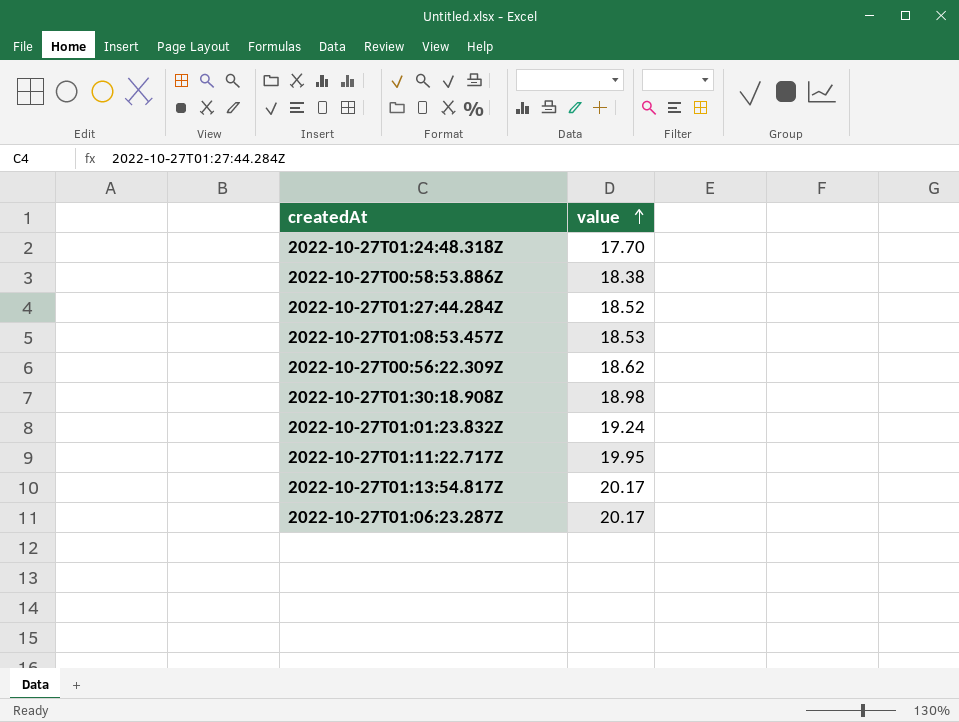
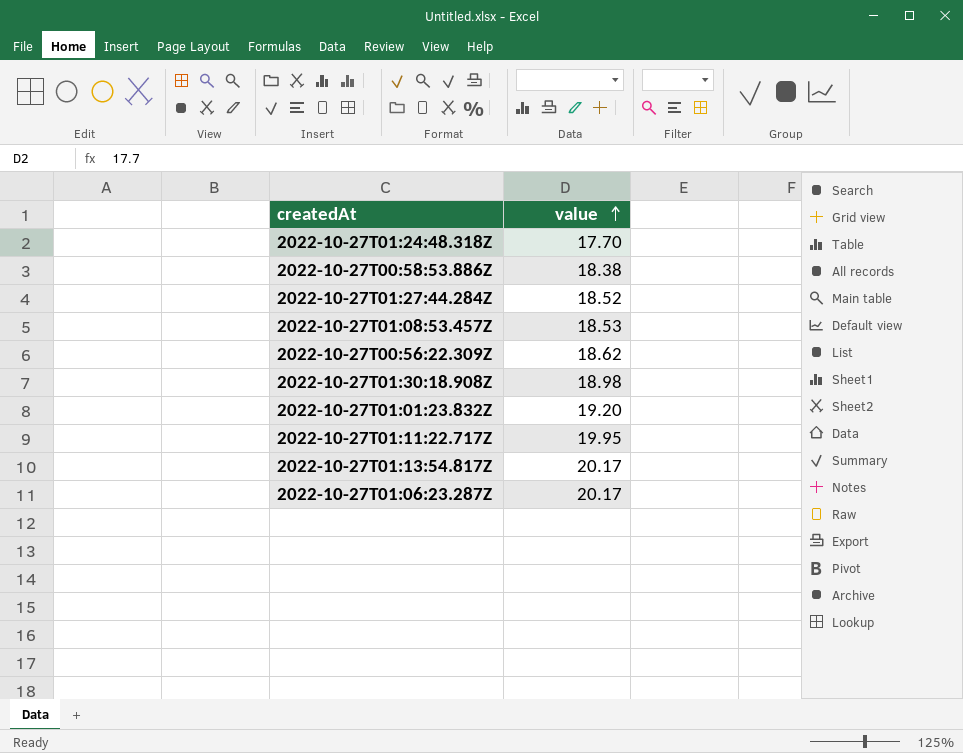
2022-10-27T01:01:23.832Z | value: 19.24 -> 19.20

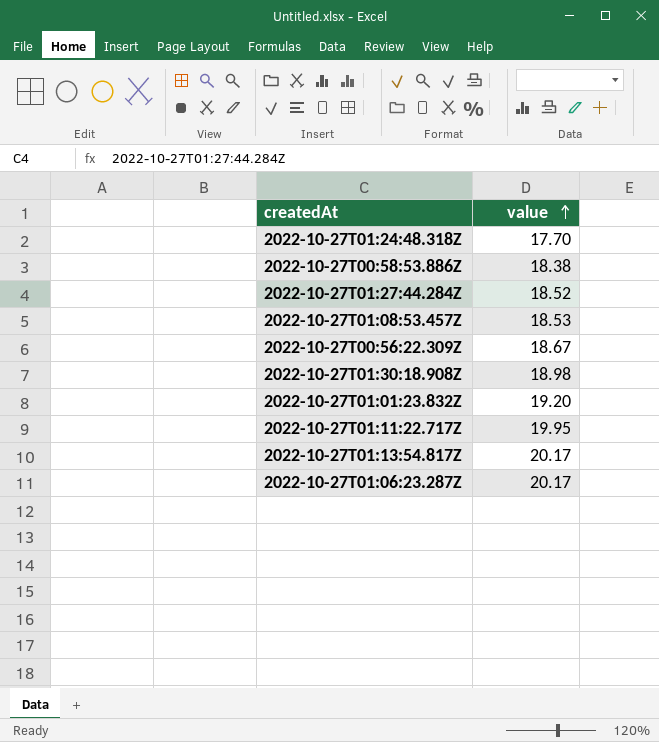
2022-10-27T00:56:22.309Z | value: 18.62 -> 18.67

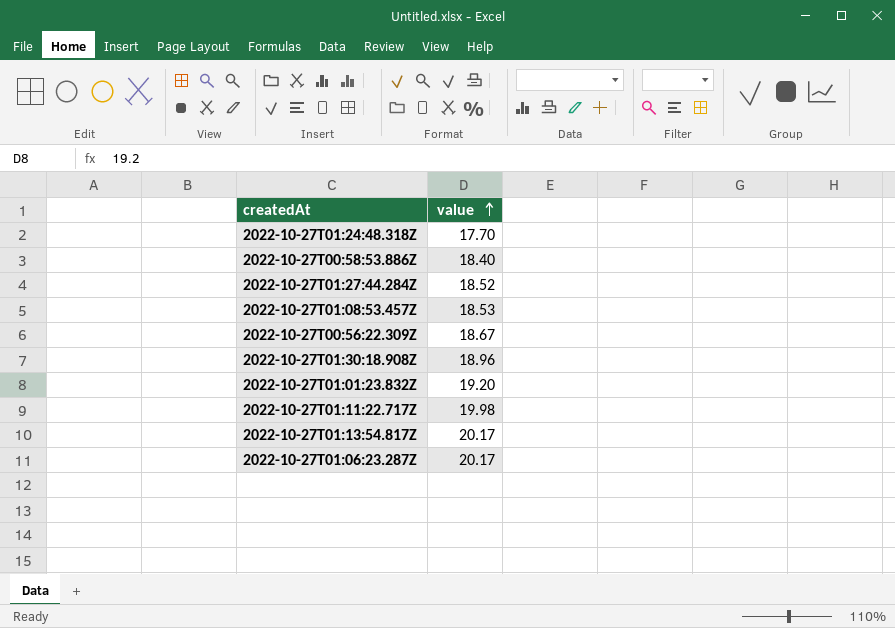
2022-10-27T00:58:53.886Z | value: 18.38 -> 18.40
2022-10-27T01:30:18.908Z | value: 18.98 -> 18.96
2022-10-27T01:11:22.717Z | value: 19.95 -> 19.98

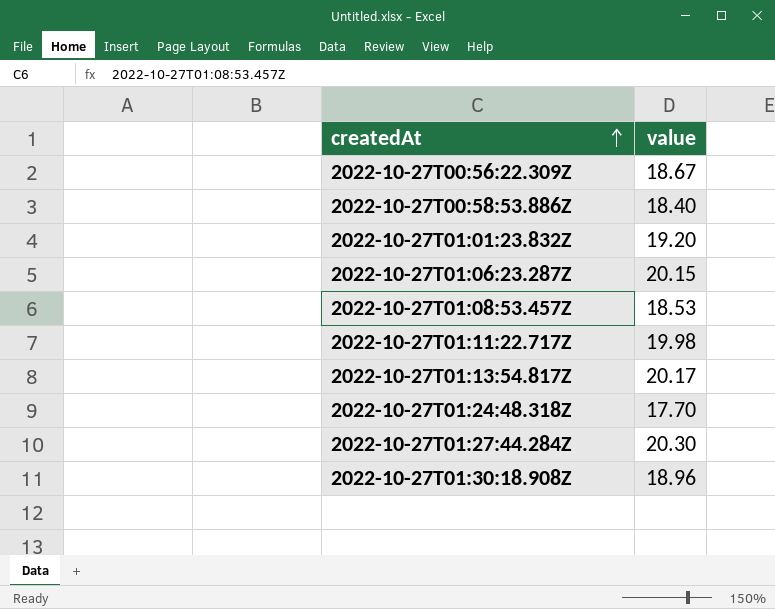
row order: value ascending -> createdAt ascending
2022-10-27T01:06:23.287Z | value: 20.17 -> 20.15
2022-10-27T01:27:44.284Z | value: 18.52 -> 20.30

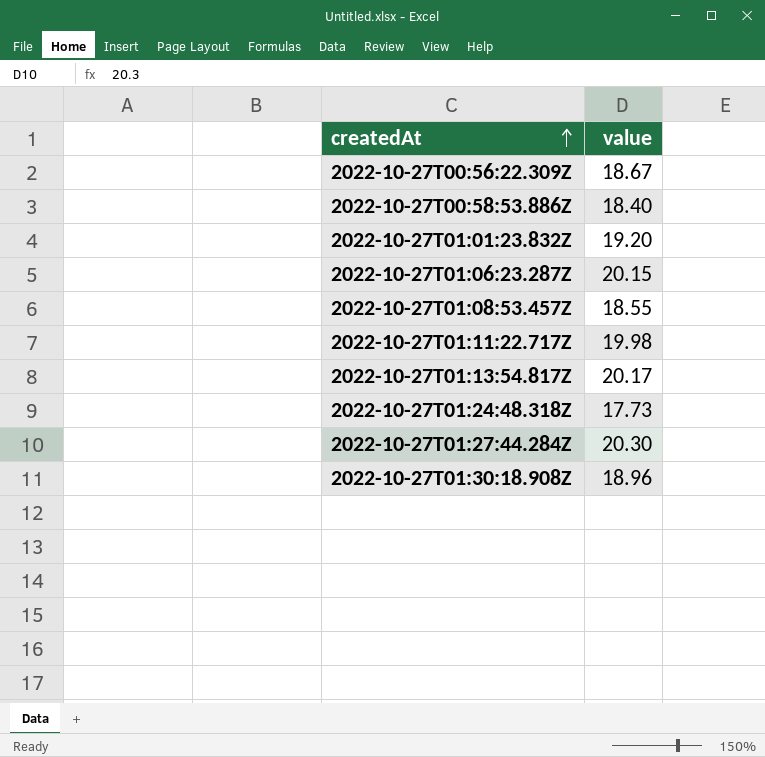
2022-10-27T01:08:53.457Z | value: 18.53 -> 18.55
2022-10-27T01:24:48.318Z | value: 17.70 -> 17.73

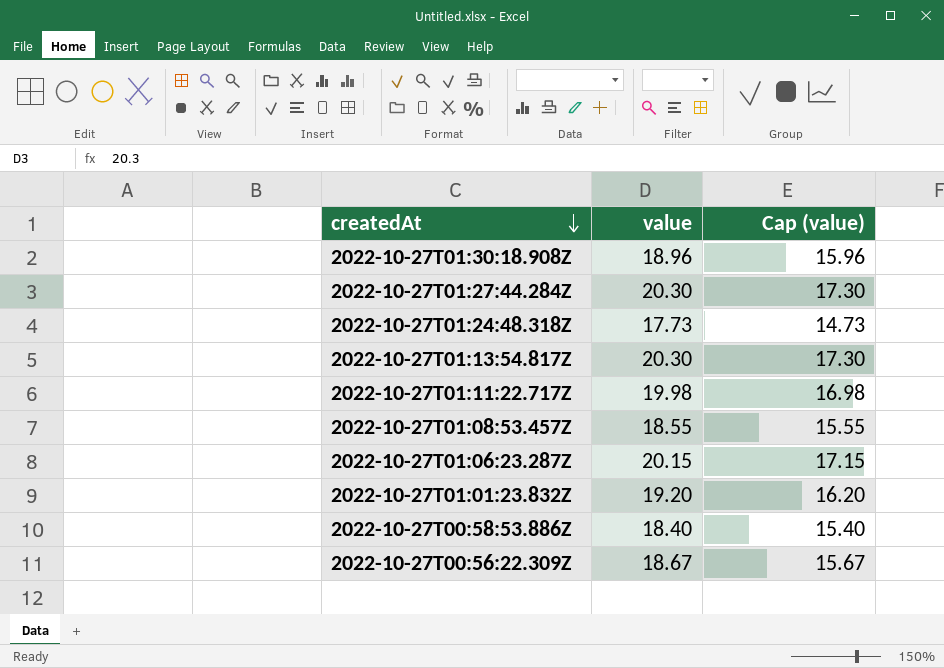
row order: createdAt ascending -> createdAt descending
column Cap (value) | formula: none -> [value] - 3
2022-10-27T01:13:54.817Z | value: 20.17 -> 20.30

